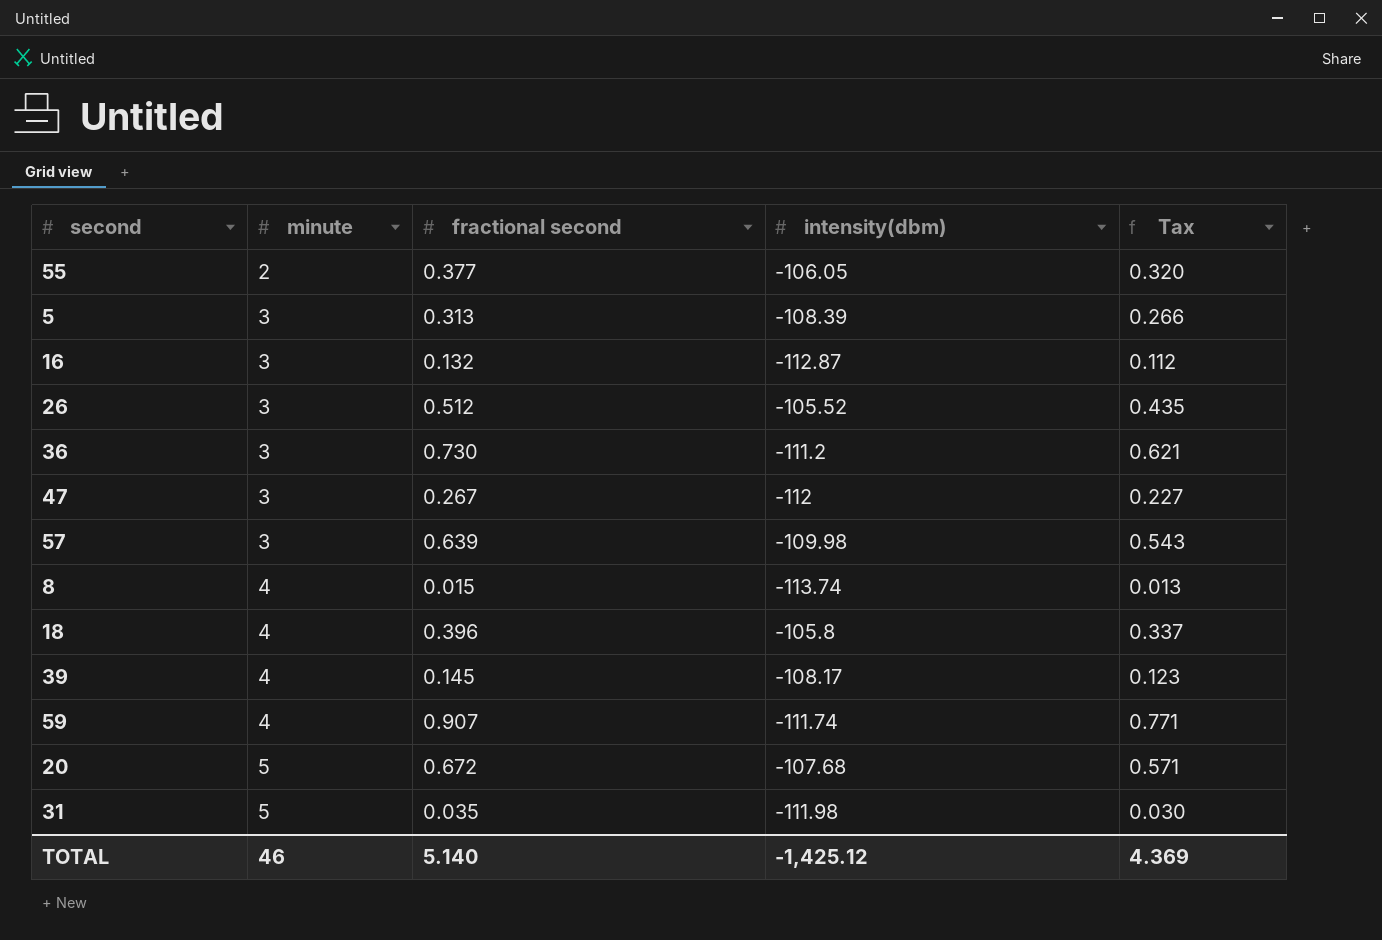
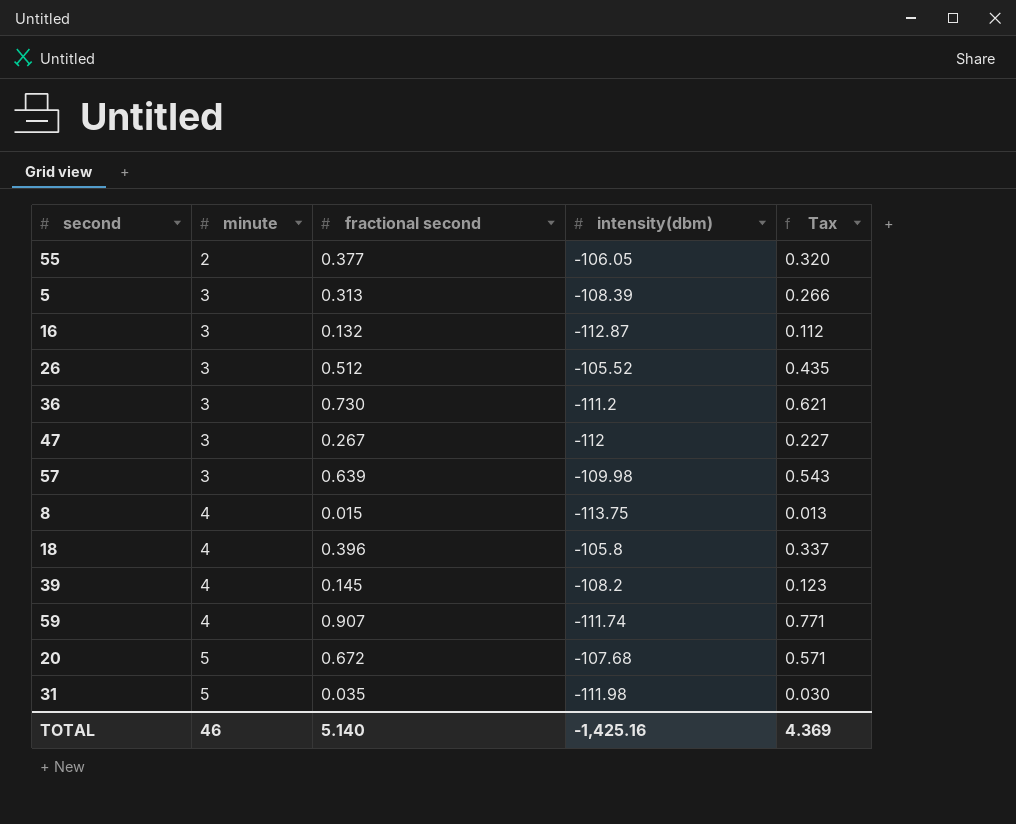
8 | intensity(dbm): -113.74 -> -113.75
39 | intensity(dbm): -108.17 -> -108.2
TOTAL | intensity(dbm): -1,425.12 -> -1,425.16

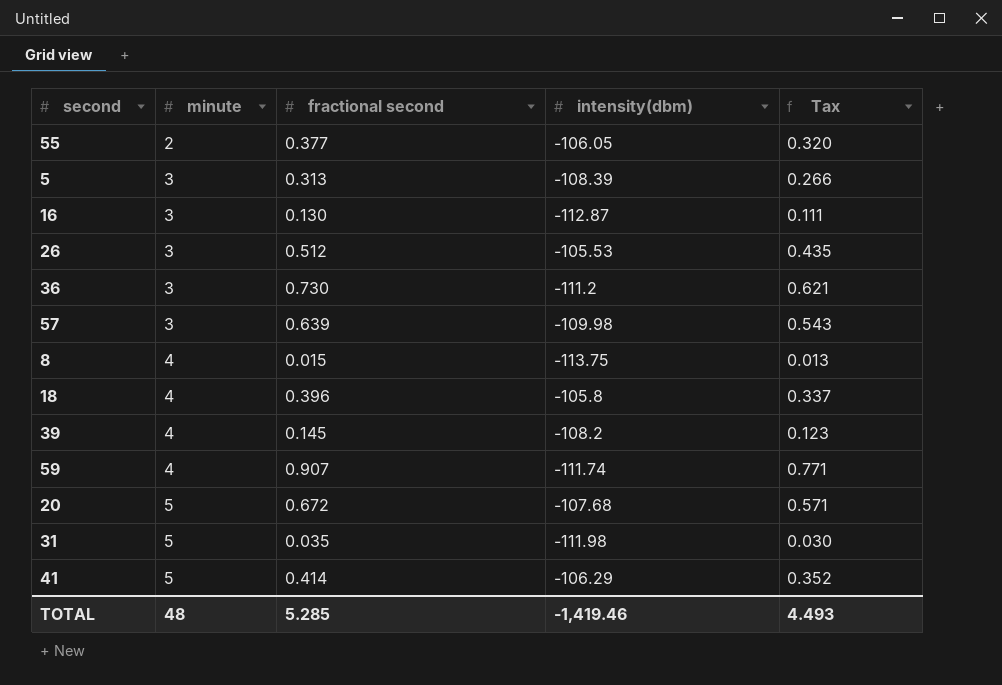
row 47: 3 | 0.267 | -112 | 0.227 -> none
16 | fractional second: 0.132 -> 0.130
16 | Tax: 0.112 -> 0.111
26 | intensity(dbm): -105.52 -> -105.53
row 41: none -> 5 | 0.414 | -106.29 | 0.352
TOTAL | minute: 46 -> 48
TOTAL | fractional second: 5.140 -> 5.285
TOTAL | intensity(dbm): -1,425.16 -> -1,419.46
TOTAL | Tax: 4.369 -> 4.493

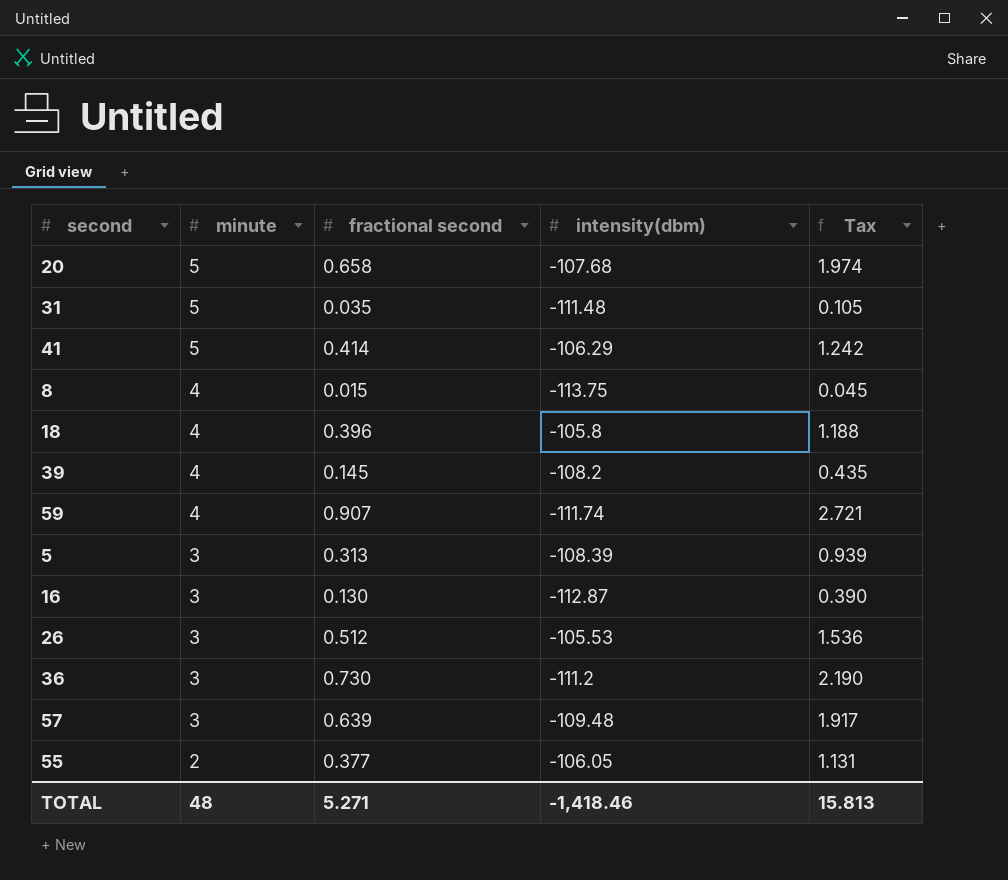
row order: minute ascending -> minute descending
column Tax | formula: [fractional second] * 0.85 -> [fractional second] * 3
20 | fractional second: 0.672 -> 0.658
31 | intensity(dbm): -111.98 -> -111.48
57 | intensity(dbm): -109.98 -> -109.48
TOTAL | fractional second: 5.285 -> 5.271
TOTAL | intensity(dbm): -1,419.46 -> -1,418.46
TOTAL | Tax: 4.493 -> 15.813

